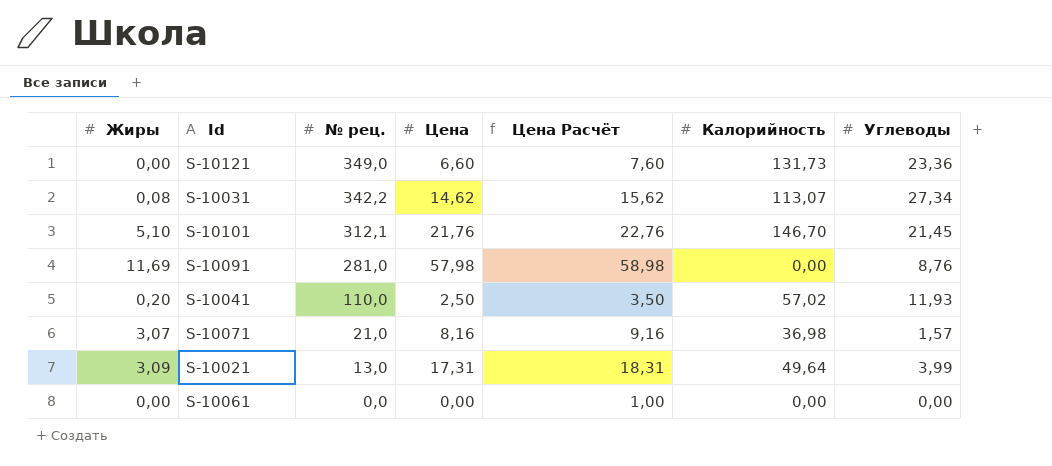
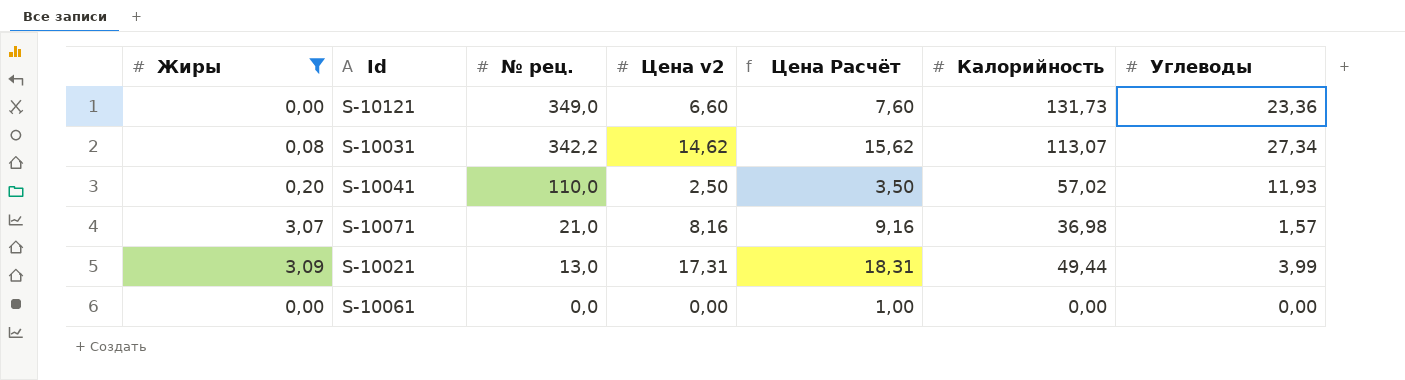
filter: none -> Жиры <= 3,09
column name: Цена -> Цена v2
S-10021 | Калорийность: 49,64 -> 49,44

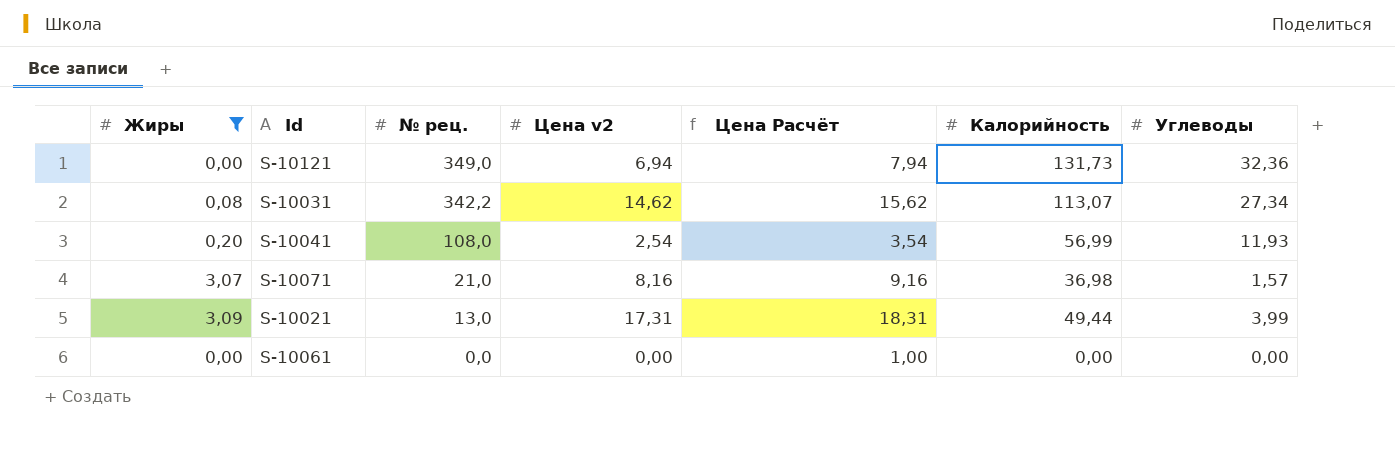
S-10121 | Цена v2: 6,60 -> 6,94
S-10121 | Цена Расчёт: 7,60 -> 7,94
S-10121 | Углеводы: 23,36 -> 32,36
S-10041 | № рец.: 110,0 -> 108,0
S-10041 | Цена v2: 2,50 -> 2,54
S-10041 | Цена Расчёт: 3,50 -> 3,54
S-10041 | Калорийность: 57,02 -> 56,99

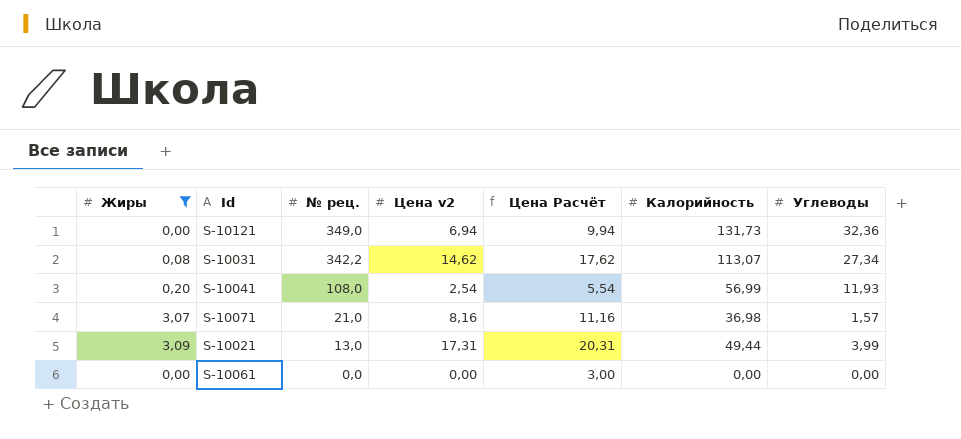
column Цена Расчёт | formula: [Цена v2] + 1 -> [Цена v2] + 3

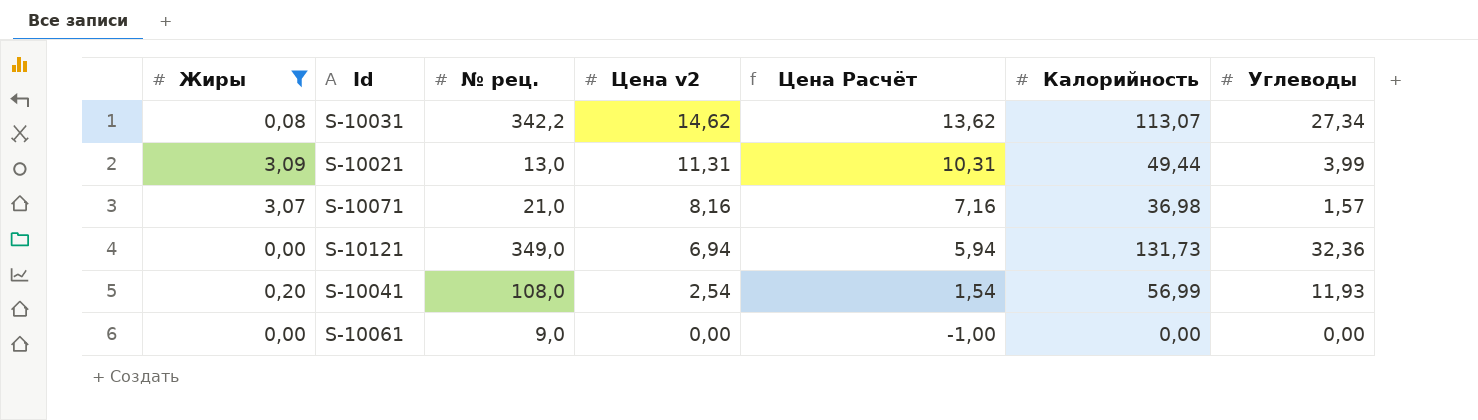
row order: № рец. descending -> Цена v2 descending
column Цена Расчёт | formula: [Цена v2] + 3 -> [Цена v2] - 1
S-10021 | Цена v2: 17,31 -> 11,31
S-10061 | № рец.: 0,0 -> 9,0

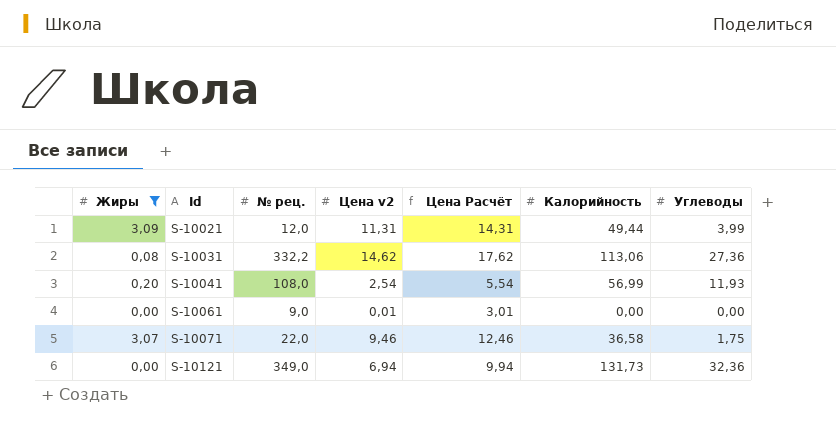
row order: Цена v2 descending -> Id ascending
column Цена Расчёт | formula: [Цена v2] - 1 -> [Цена v2] + 3
S-10021 | № рец.: 13,0 -> 12,0
S-10031 | № рец.: 342,2 -> 332,2
S-10031 | Калорийность: 113,07 -> 113,06
S-10031 | Углеводы: 27,34 -> 27,36
S-10061 | Цена v2: 0,00 -> 0,01
S-10071 | № рец.: 21,0 -> 22,0
S-10071 | Цена v2: 8,16 -> 9,46
S-10071 | Калорийность: 36,98 -> 36,58
S-10071 | Углеводы: 1,57 -> 1,75

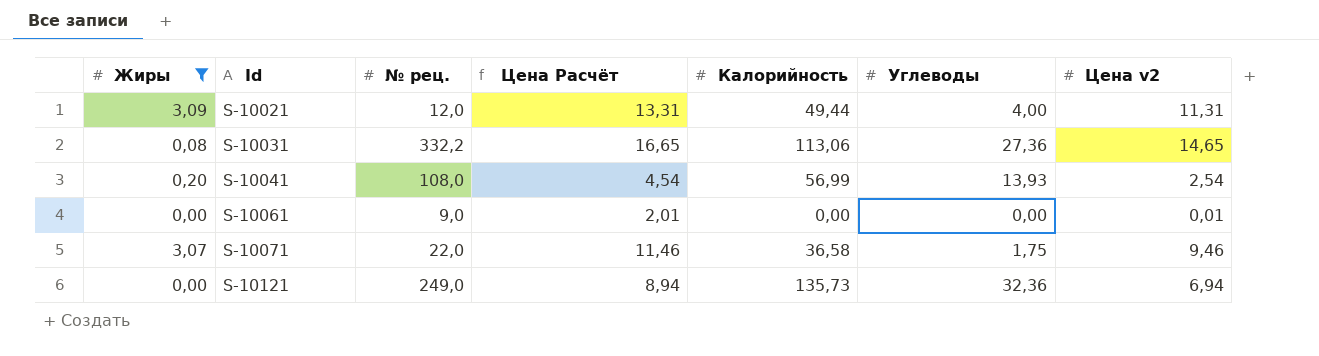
column Цена Расчёт | formula: [Цена v2] + 3 -> [Цена v2] + 2
column Цена v2 | position: 4 -> 7
S-10021 | Углеводы: 3,99 -> 4,00
S-10031 | Цена v2: 14,62 -> 14,65
S-10041 | Углеводы: 11,93 -> 13,93
S-10121 | № рец.: 349,0 -> 249,0
S-10121 | Калорийность: 131,73 -> 135,73

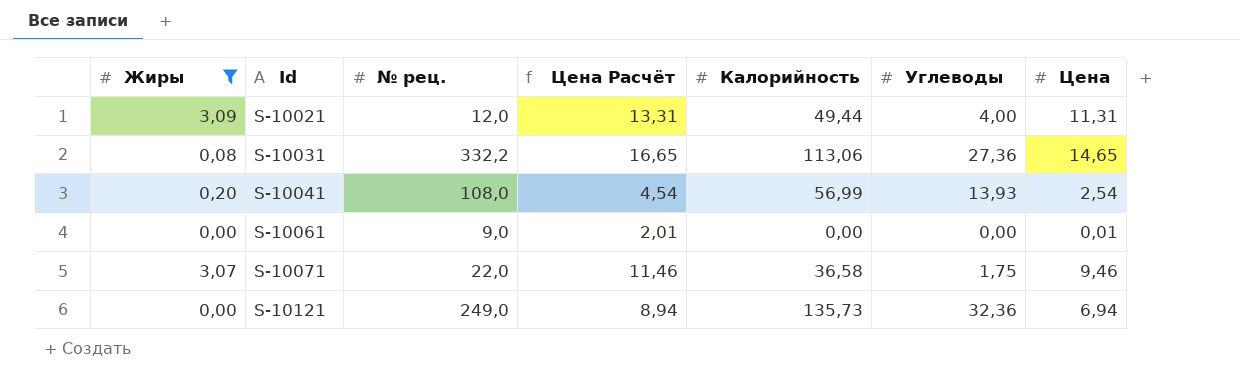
column name: Цена v2 -> Цена

